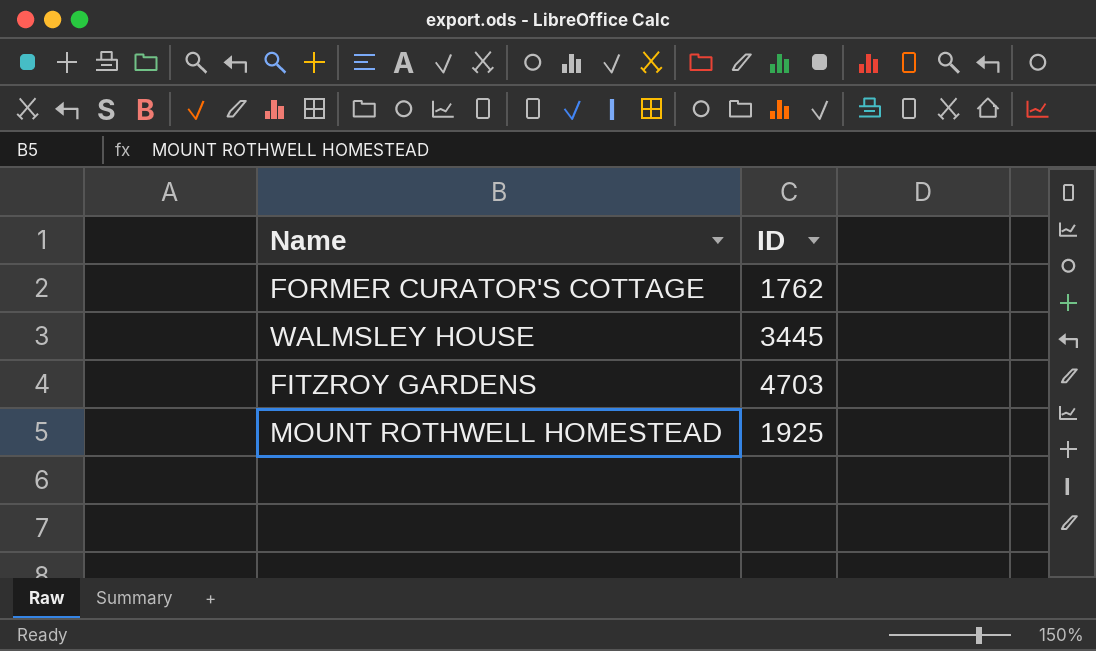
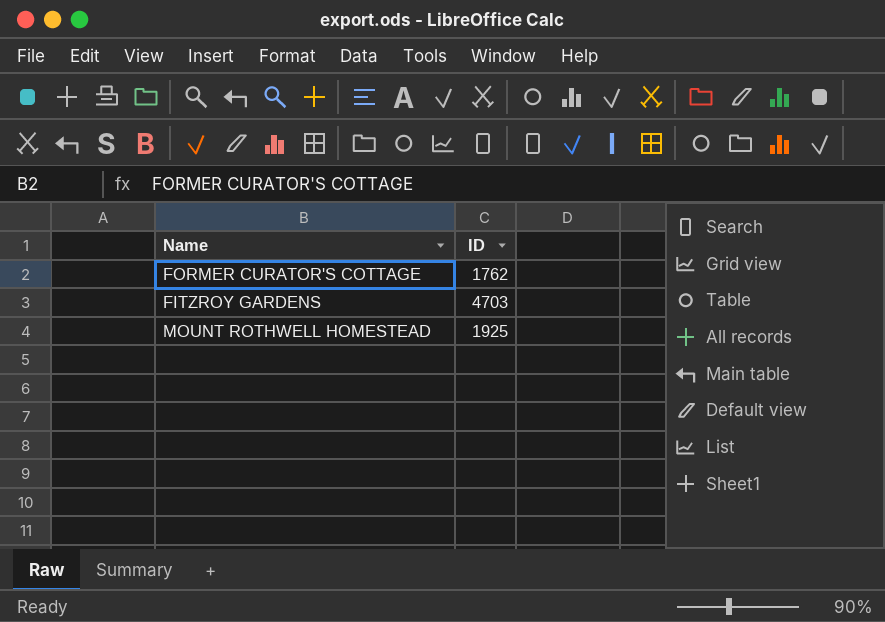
row WALMSLEY HOUSE: 3445 -> none

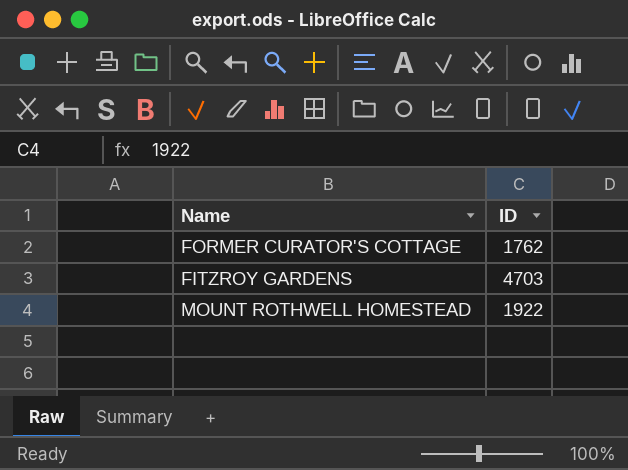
MOUNT ROTHWELL HOMESTEAD | ID: 1925 -> 1922

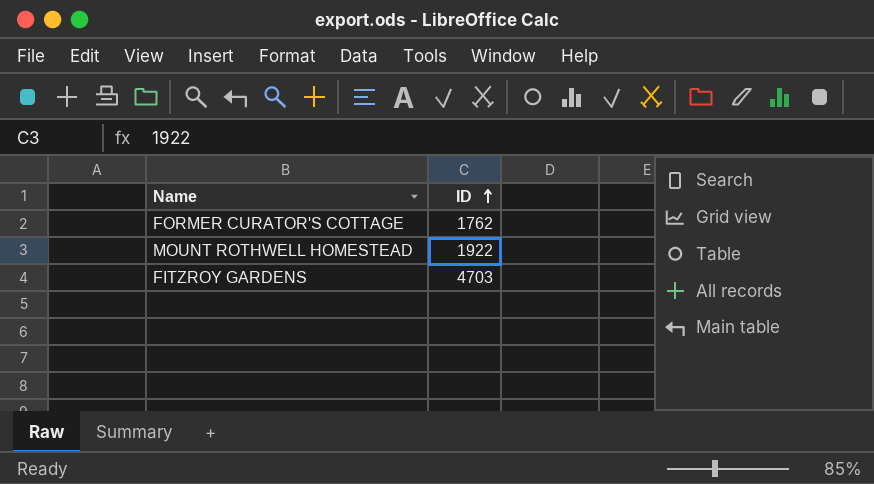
row order: none -> ID ascending

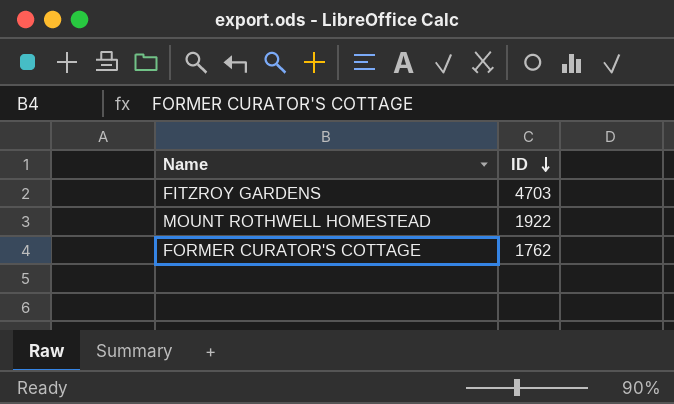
row order: ID ascending -> ID descending

